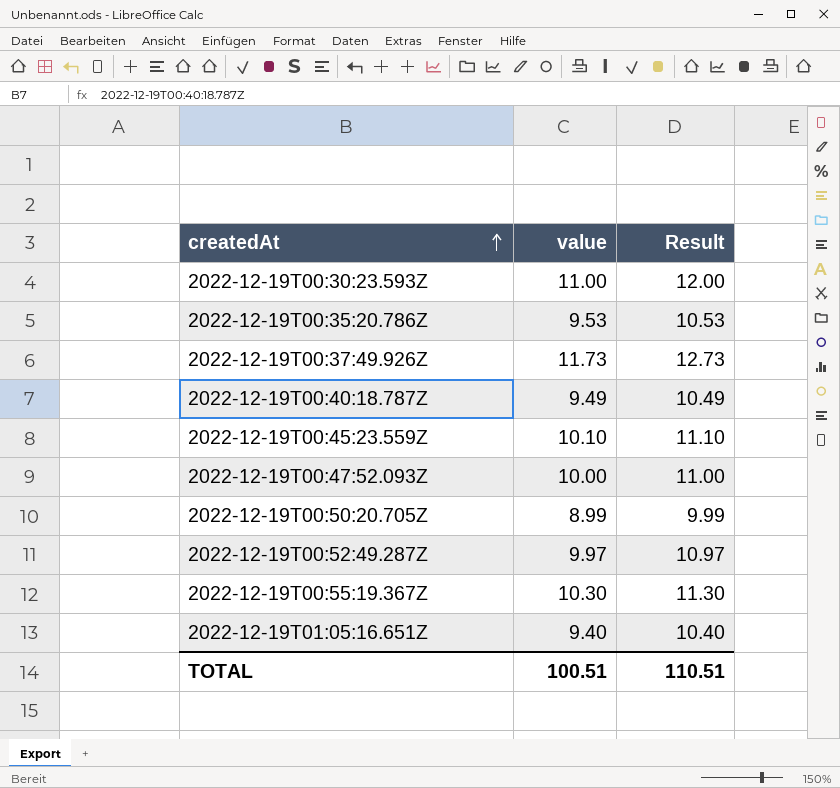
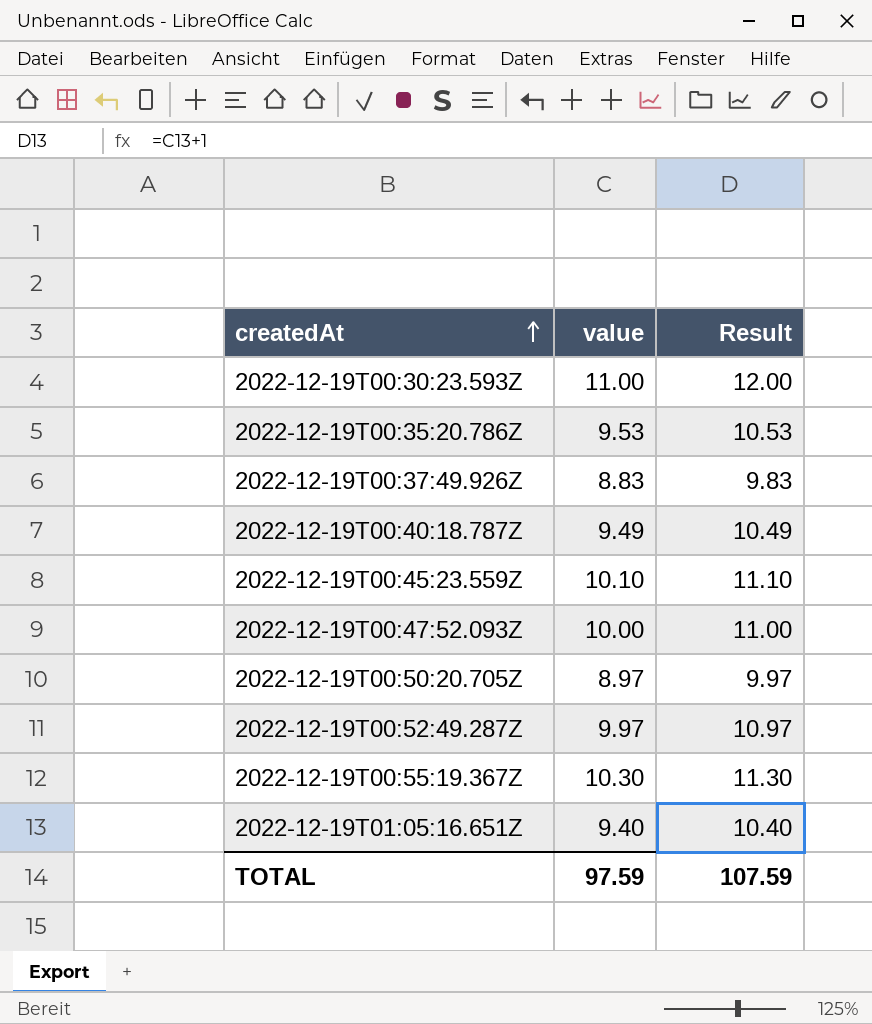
2022-12-19T00:37:49.926Z | value: 11.73 -> 8.83
2022-12-19T00:37:49.926Z | Result: 12.73 -> 9.83
2022-12-19T00:50:20.705Z | value: 8.99 -> 8.97
2022-12-19T00:50:20.705Z | Result: 9.99 -> 9.97
TOTAL | value: 100.51 -> 97.59
TOTAL | Result: 110.51 -> 107.59

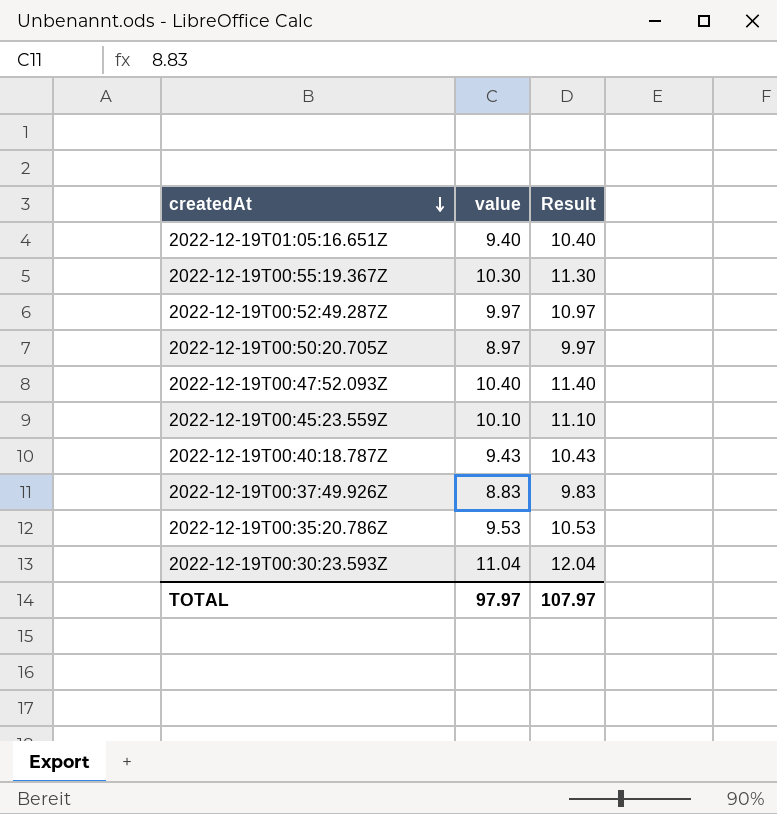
row order: createdAt ascending -> createdAt descending
2022-12-19T00:47:52.093Z | value: 10.00 -> 10.40
2022-12-19T00:47:52.093Z | Result: 11.00 -> 11.40
2022-12-19T00:40:18.787Z | value: 9.49 -> 9.43
2022-12-19T00:40:18.787Z | Result: 10.49 -> 10.43
2022-12-19T00:30:23.593Z | value: 11.00 -> 11.04
2022-12-19T00:30:23.593Z | Result: 12.00 -> 12.04
TOTAL | value: 97.59 -> 97.97
TOTAL | Result: 107.59 -> 107.97

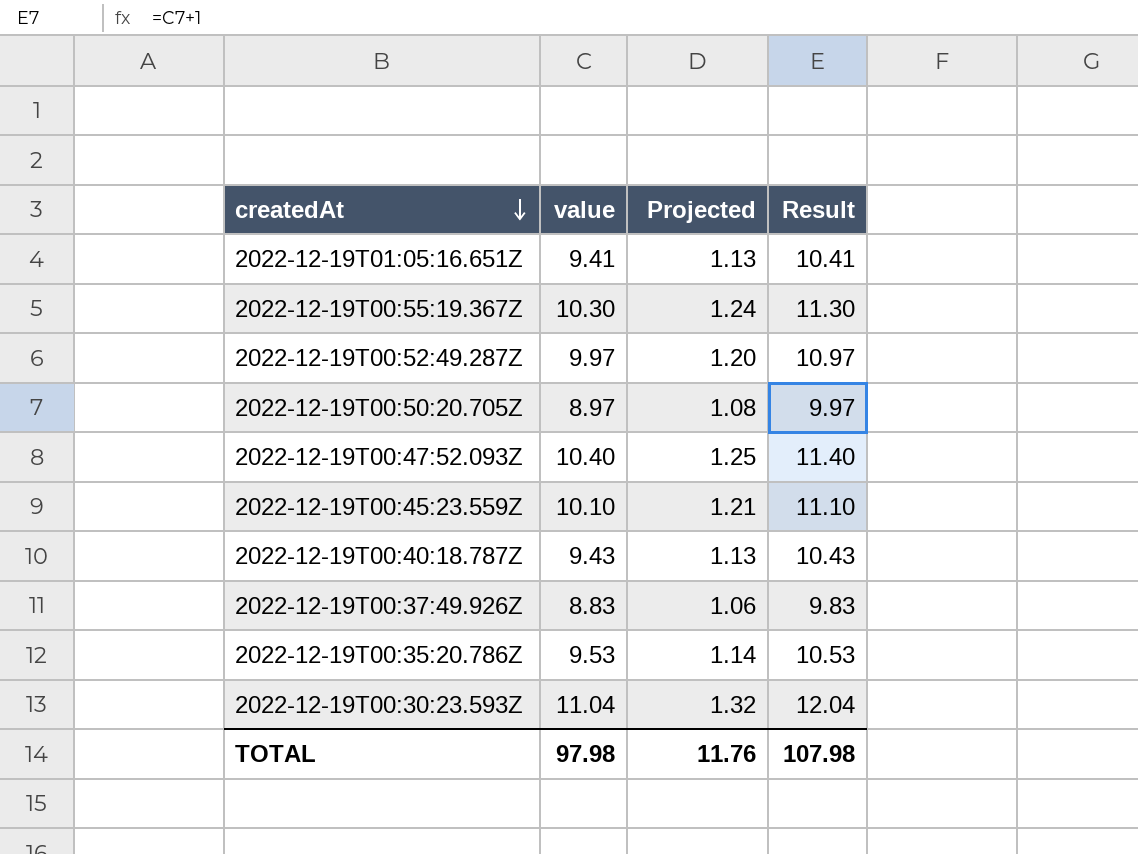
column Projected | formula: none -> [value] * 0.12
2022-12-19T01:05:16.651Z | value: 9.40 -> 9.41
2022-12-19T01:05:16.651Z | Result: 10.40 -> 10.41
TOTAL | value: 97.97 -> 97.98
TOTAL | Result: 107.97 -> 107.98

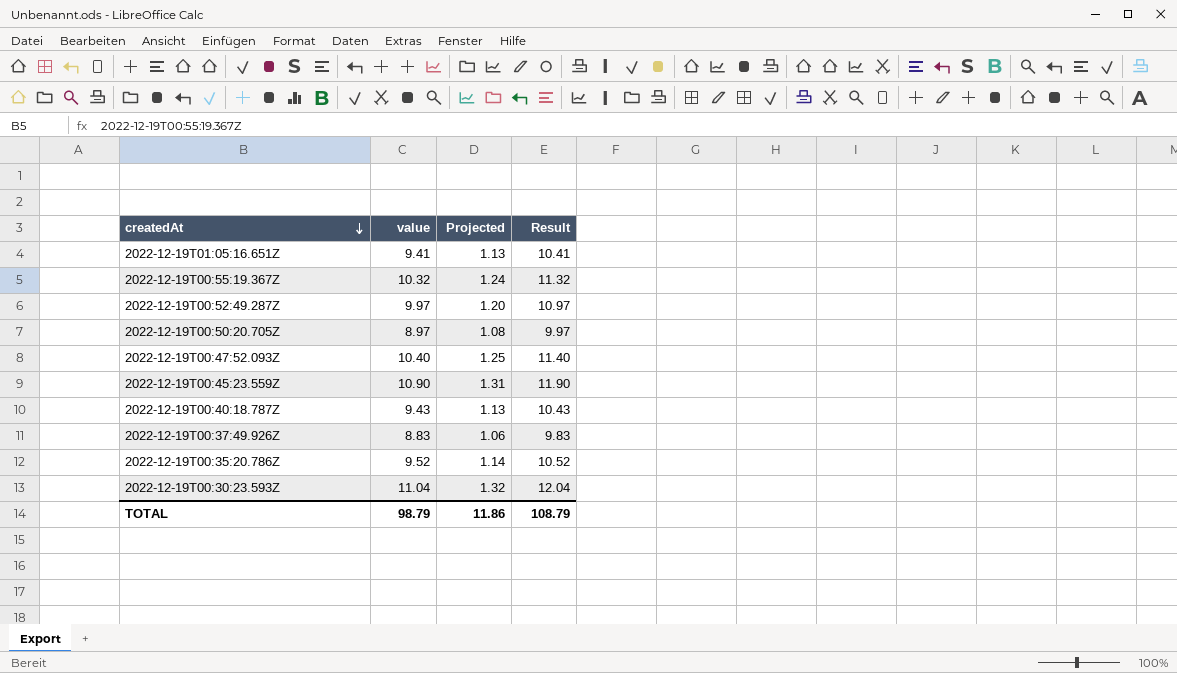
2022-12-19T00:55:19.367Z | value: 10.30 -> 10.32
2022-12-19T00:55:19.367Z | Result: 11.30 -> 11.32
2022-12-19T00:45:23.559Z | value: 10.10 -> 10.90
2022-12-19T00:45:23.559Z | Projected: 1.21 -> 1.31
2022-12-19T00:45:23.559Z | Result: 11.10 -> 11.90
2022-12-19T00:35:20.786Z | value: 9.53 -> 9.52
2022-12-19T00:35:20.786Z | Result: 10.53 -> 10.52
TOTAL | value: 97.98 -> 98.79
TOTAL | Projected: 11.76 -> 11.86
TOTAL | Result: 107.98 -> 108.79

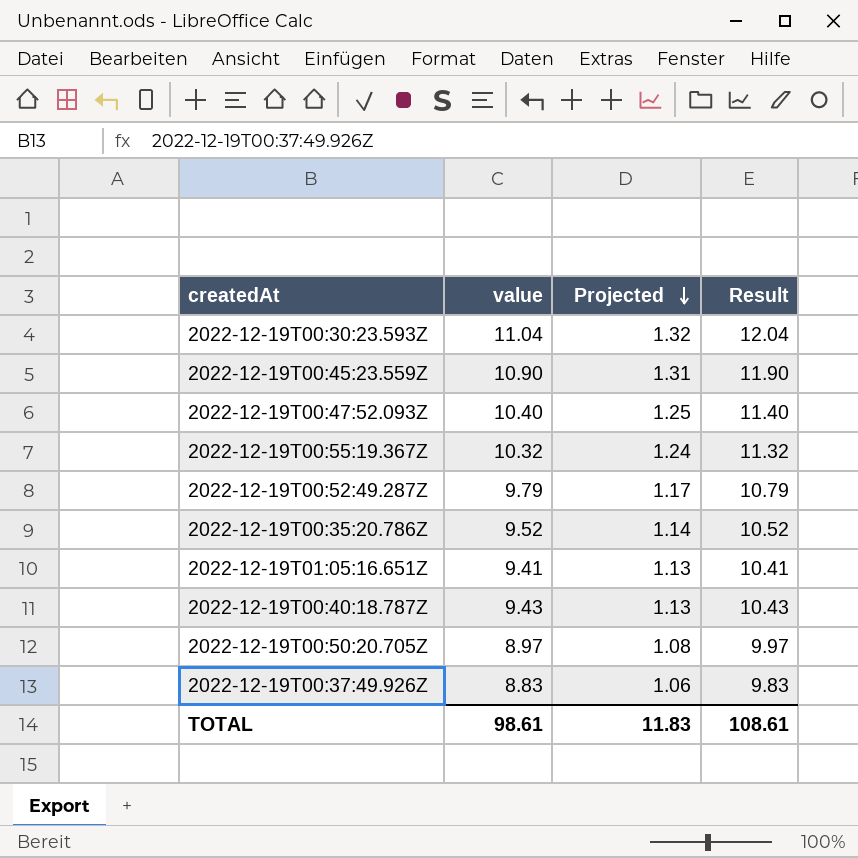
row order: createdAt descending -> Projected descending
2022-12-19T00:52:49.287Z | value: 9.97 -> 9.79
2022-12-19T00:52:49.287Z | Projected: 1.20 -> 1.17
2022-12-19T00:52:49.287Z | Result: 10.97 -> 10.79
TOTAL | value: 98.79 -> 98.61
TOTAL | Projected: 11.86 -> 11.83
TOTAL | Result: 108.79 -> 108.61

